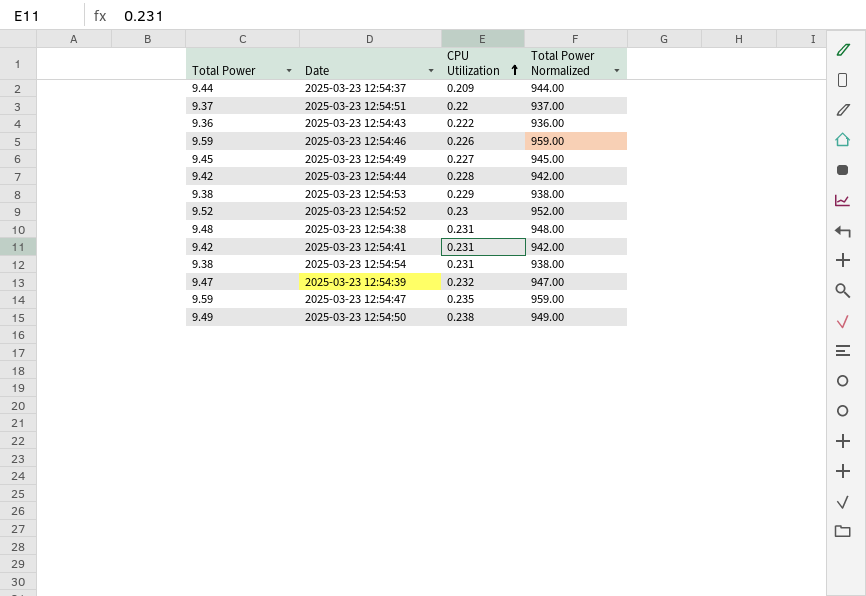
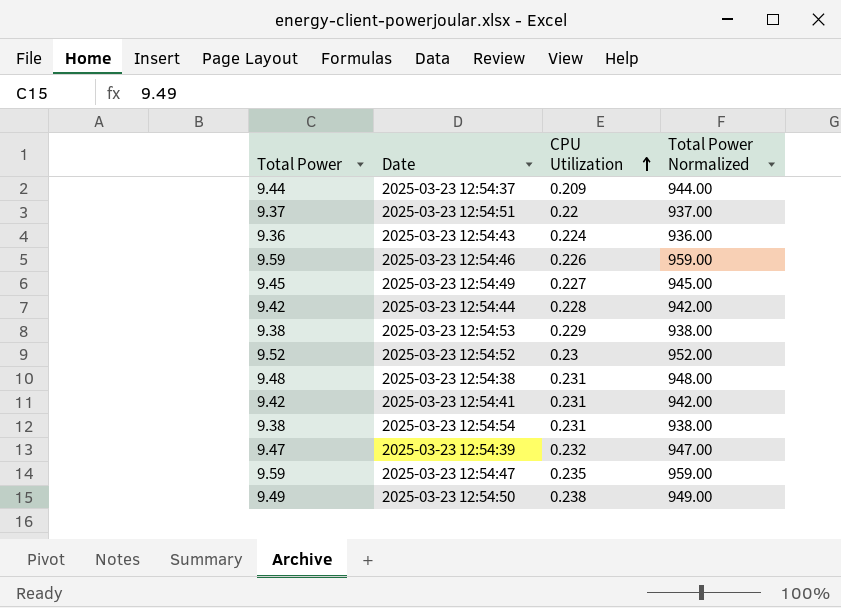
2025-03-23 12:54:43 | CPU Utilization: 0.222 -> 0.224

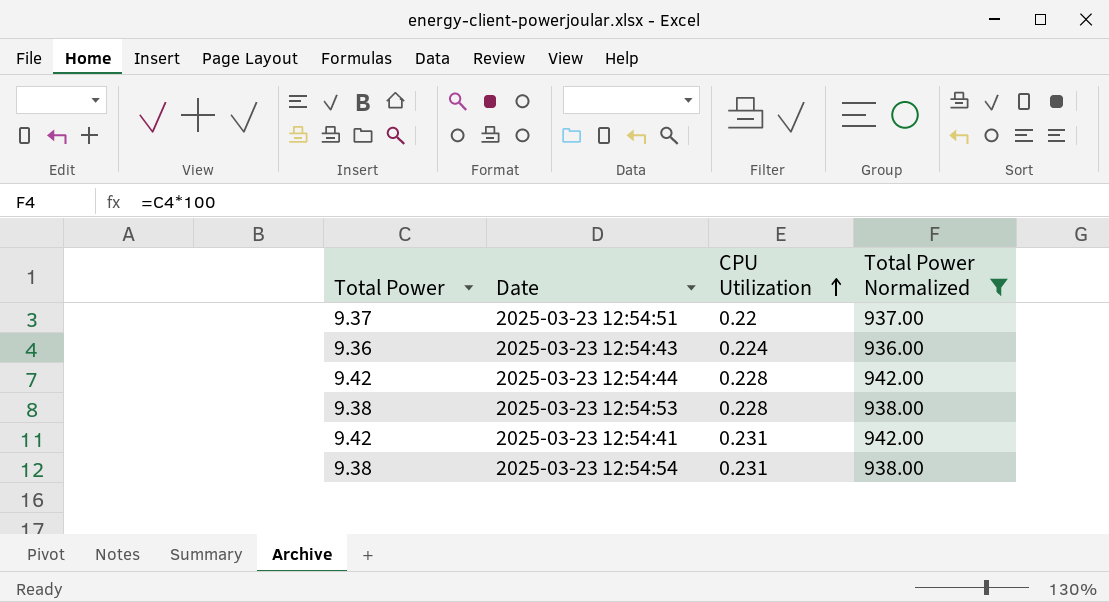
filter: none -> Total Power Normalized <= 942.00
2025-03-23 12:54:53 | CPU Utilization: 0.229 -> 0.228

